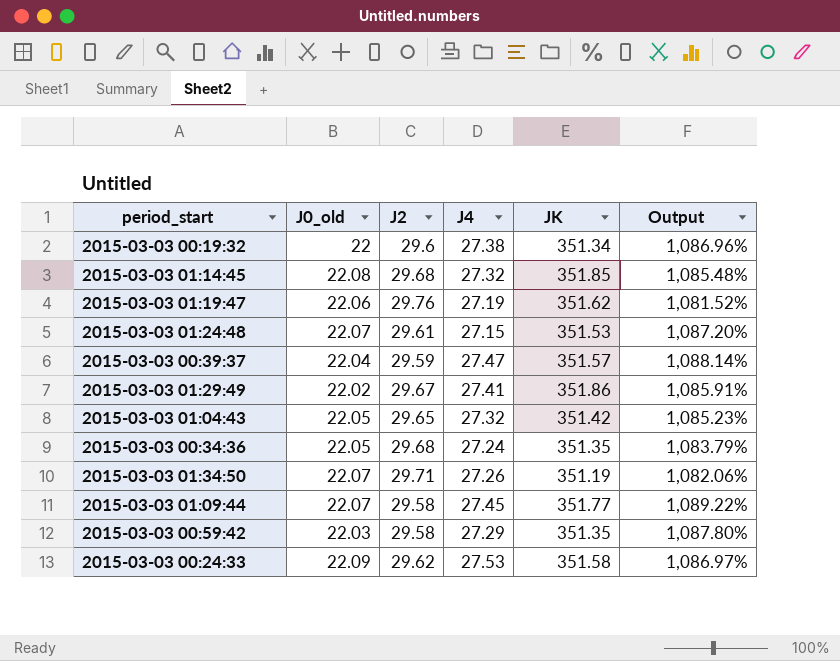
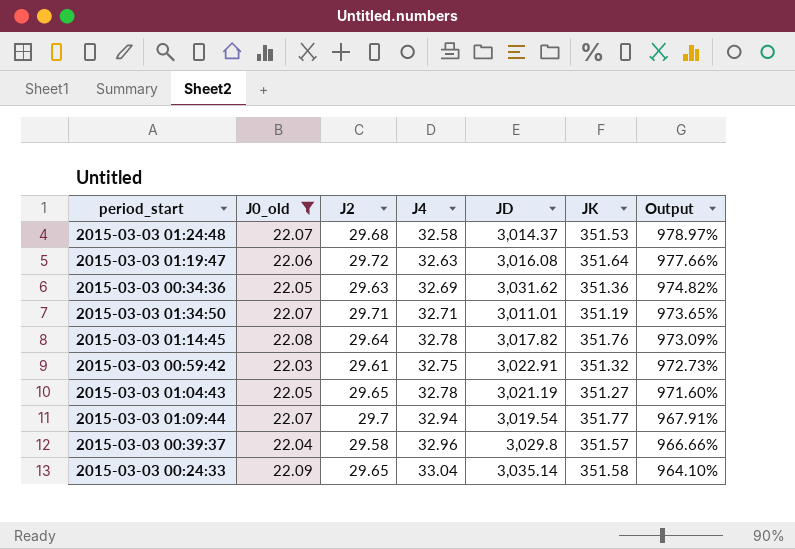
filter: none -> J0_old >= 22.03
row order: none -> Output descending
column JD | position: none -> 5
column Output | formula: ([JK] - [J2]) / [J2] -> ([JK] - [J4]) / [J4]
2015-03-03 01:24:48 | J2: 29.61 -> 29.68
2015-03-03 01:24:48 | J4: 27.15 -> 32.58
2015-03-03 01:19:47 | J2: 29.76 -> 29.72
2015-03-03 01:19:47 | J4: 27.19 -> 32.63
2015-03-03 01:19:47 | JK: 351.62 -> 351.64
2015-03-03 00:34:36 | J2: 29.68 -> 29.63
2015-03-03 00:34:36 | J4: 27.24 -> 32.69
2015-03-03 00:34:36 | JK: 351.35 -> 351.36
2015-03-03 01:34:50 | J4: 27.26 -> 32.71
2015-03-03 01:14:45 | J2: 29.68 -> 29.64
2015-03-03 01:14:45 | J4: 27.32 -> 32.78
2015-03-03 01:14:45 | JK: 351.85 -> 351.76
2015-03-03 00:59:42 | J2: 29.58 -> 29.61
2015-03-03 00:59:42 | J4: 27.29 -> 32.75
2015-03-03 00:59:42 | JK: 351.35 -> 351.32
2015-03-03 01:04:43 | J4: 27.32 -> 32.78
2015-03-03 01:04:43 | JK: 351.42 -> 351.27
2015-03-03 01:09:44 | J2: 29.58 -> 29.7
2015-03-03 01:09:44 | J4: 27.45 -> 32.94
2015-03-03 00:39:37 | J2: 29.59 -> 29.58
2015-03-03 00:39:37 | J4: 27.47 -> 32.96
2015-03-03 00:24:33 | J2: 29.62 -> 29.65
2015-03-03 00:24:33 | J4: 27.53 -> 33.04

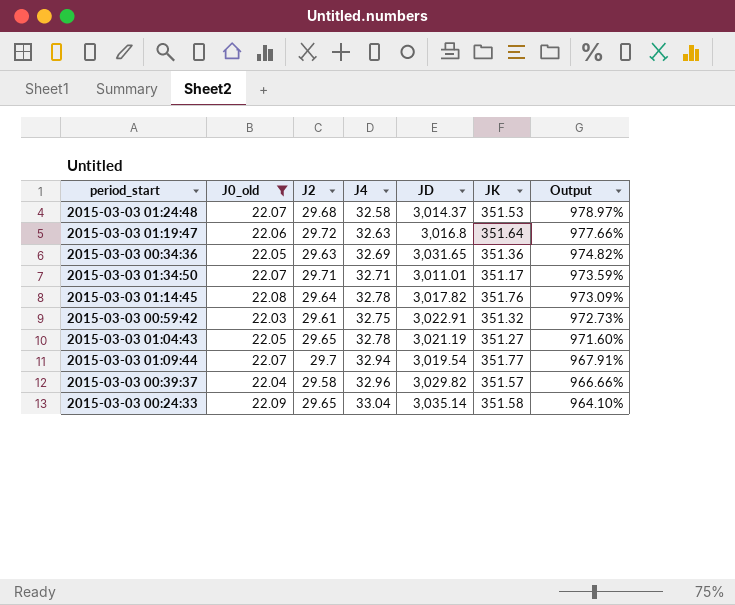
2015-03-03 01:19:47 | JD: 3,016.08 -> 3,016.8
2015-03-03 00:34:36 | JD: 3,031.62 -> 3,031.65
2015-03-03 01:34:50 | JK: 351.19 -> 351.17
2015-03-03 01:34:50 | Output: 973.65% -> 973.59%
2015-03-03 00:39:37 | JD: 3,029.8 -> 3,029.82

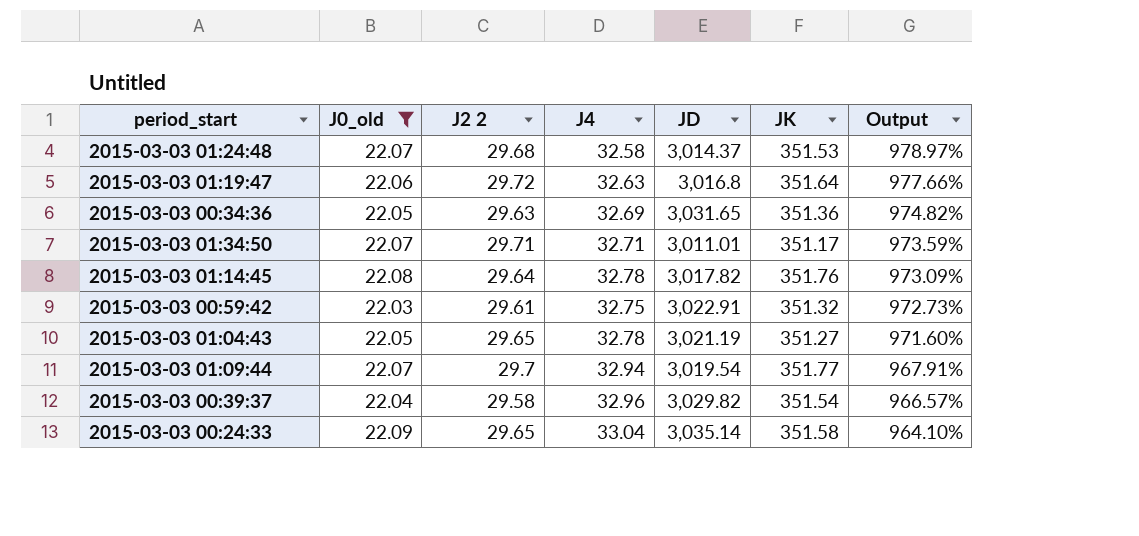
column name: J2 -> J2 2
2015-03-03 00:39:37 | JK: 351.57 -> 351.54
2015-03-03 00:39:37 | Output: 966.66% -> 966.57%

